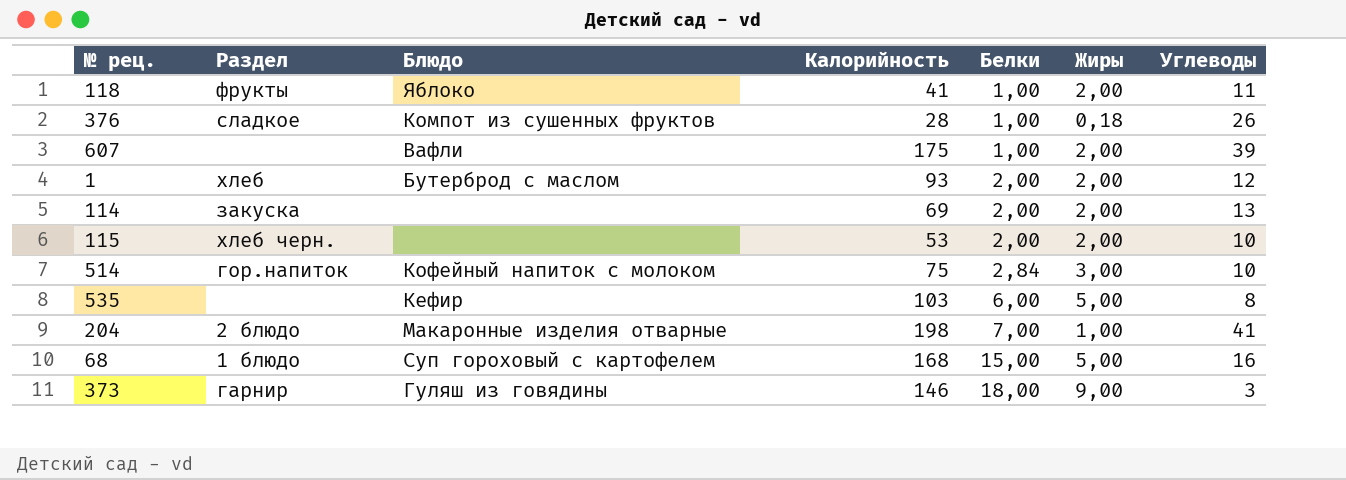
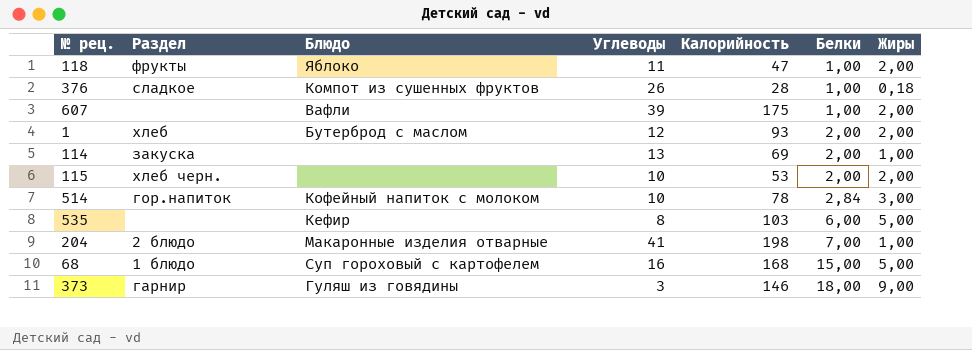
column Углеводы | position: 7 -> 4
118 | Калорийность: 41 -> 47
114 | Жиры: 2,00 -> 1,00
514 | Калорийность: 75 -> 78

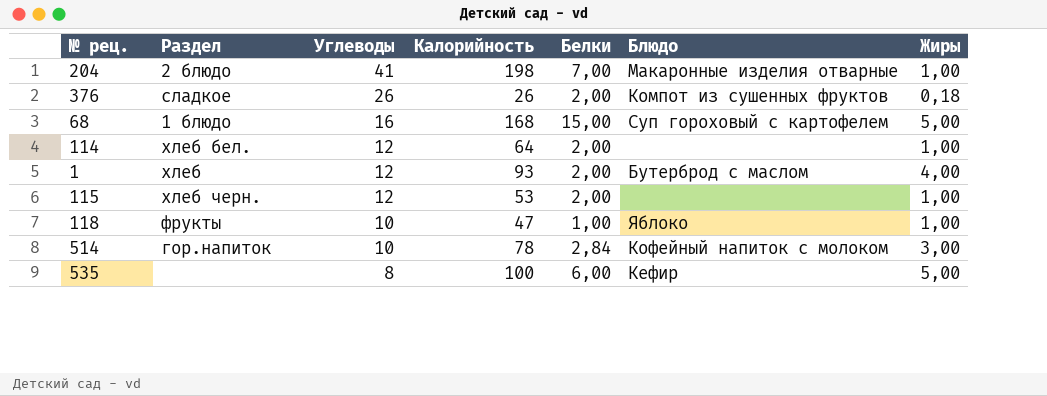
row order: Белки ascending -> Углеводы descending
column Блюдо | position: 3 -> 6
row 607: none | Вафли | 39 | 175 | 1,00 | 2,00 -> none
row 373: гарнир | Гуляш из говядины | 3 | 146 | 18,00 | 9,00 -> none
376 | Калорийность: 28 -> 26
376 | Белки: 1,00 -> 2,00
114 | Раздел: закуска -> хлеб бел.
114 | Углеводы: 13 -> 12
114 | Калорийность: 69 -> 64
1 | Жиры: 2,00 -> 4,00
115 | Углеводы: 10 -> 12
115 | Жиры: 2,00 -> 1,00
118 | Углеводы: 11 -> 10
118 | Жиры: 2,00 -> 1,00
535 | Калорийность: 103 -> 100

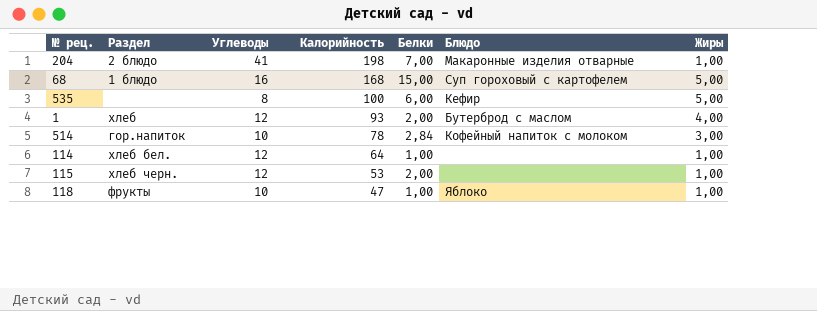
row order: Углеводы descending -> Калорийность descending
row 376: сладкое | 26 | 26 | 2,00 | Компот из сушенных фруктов | 0,18 -> none
114 | Белки: 2,00 -> 1,00

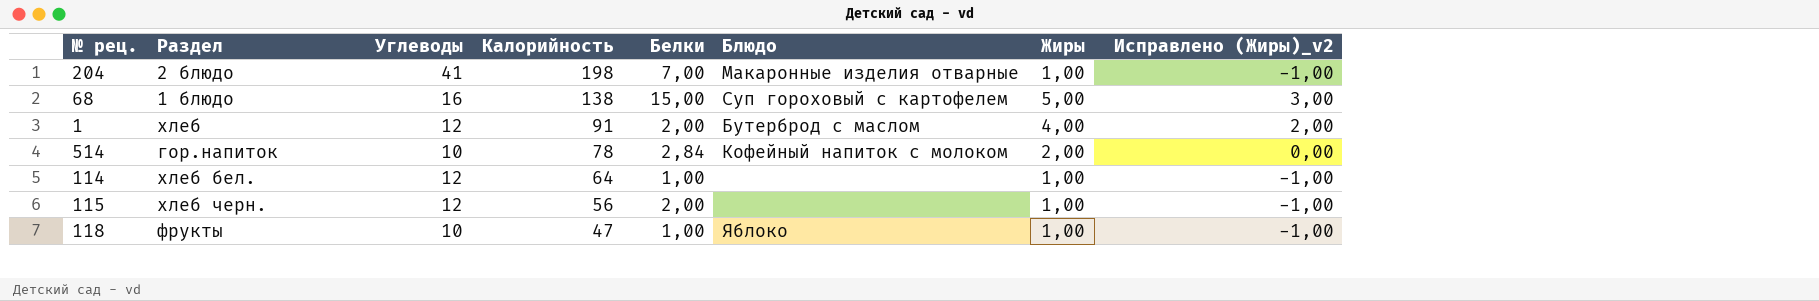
column Исправлено (Жиры)_v2 | formula: none -> [Жиры] - 2
row 535: none | 8 | 100 | 6,00 | Кефир | 5,00 -> none
68 | Калорийность: 168 -> 138
1 | Калорийность: 93 -> 91
514 | Жиры: 3,00 -> 2,00
115 | Калорийность: 53 -> 56

